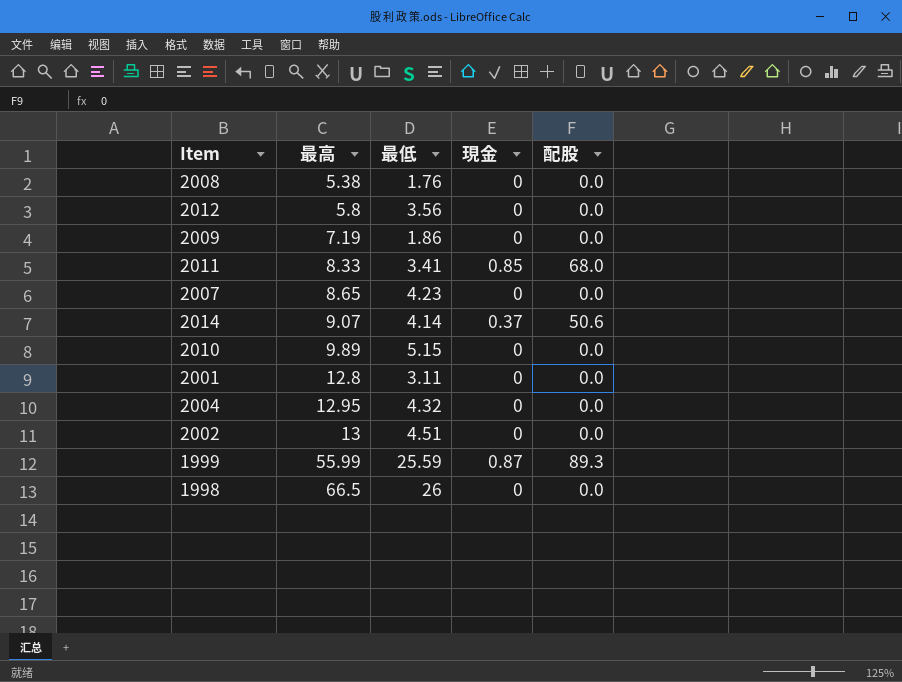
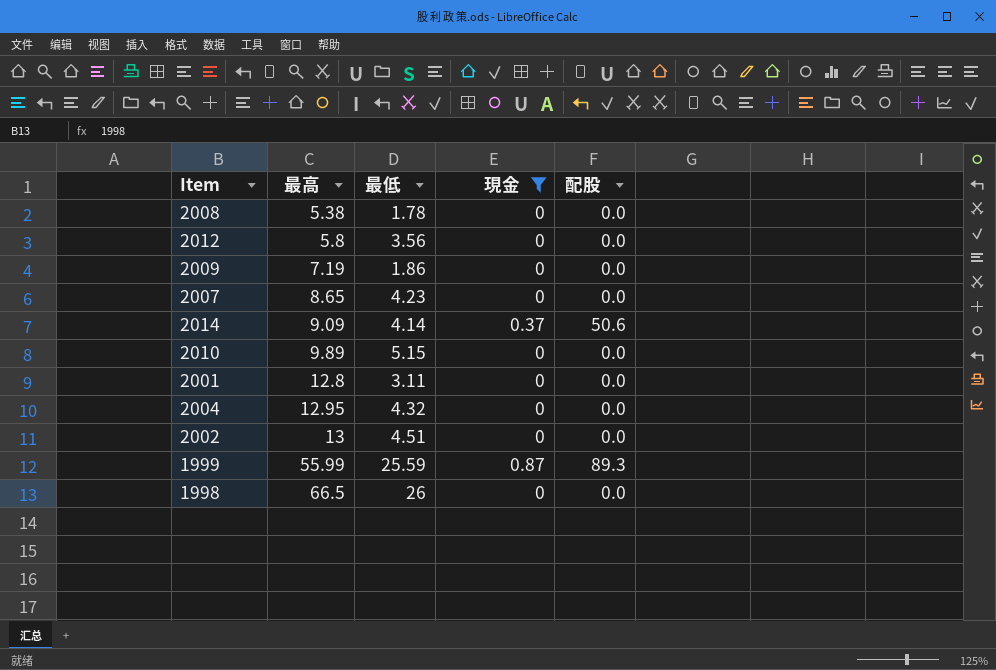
filter: none -> 現金 != 0.85
2008 | 最低: 1.76 -> 1.78
2014 | 最高: 9.07 -> 9.09

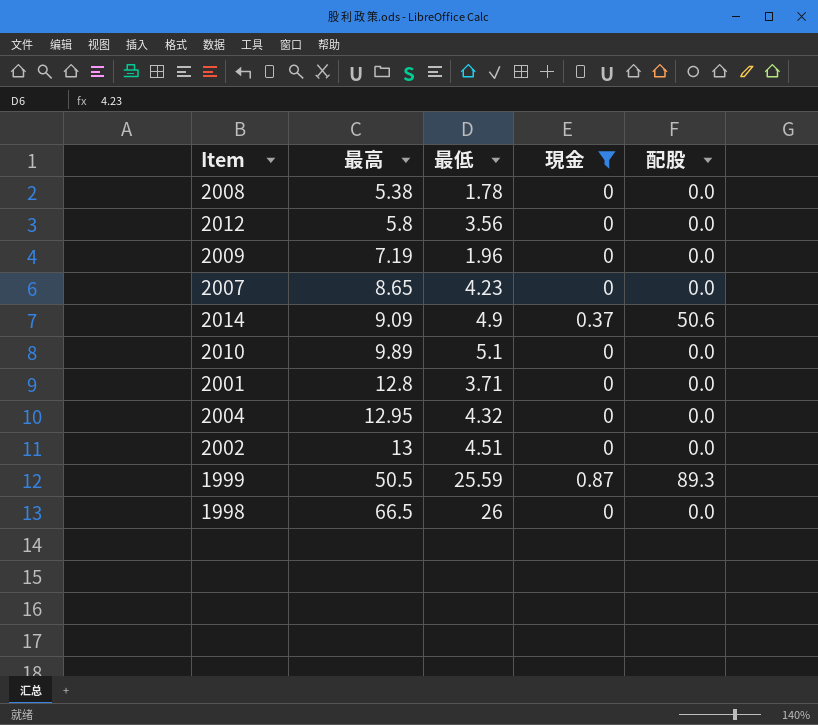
2009 | 最低: 1.86 -> 1.96
2014 | 最低: 4.14 -> 4.9
2010 | 最低: 5.15 -> 5.1
2001 | 最低: 3.11 -> 3.71
1999 | 最高: 55.99 -> 50.5

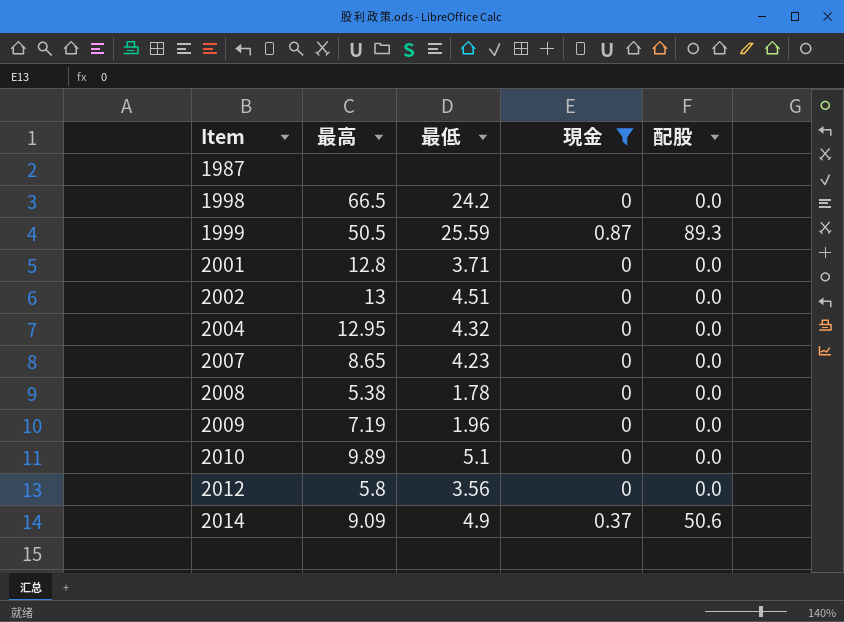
row order: 最高 ascending -> Item ascending
row 1987: none -> none | none | none | none
1998 | 最低: 26 -> 24.2

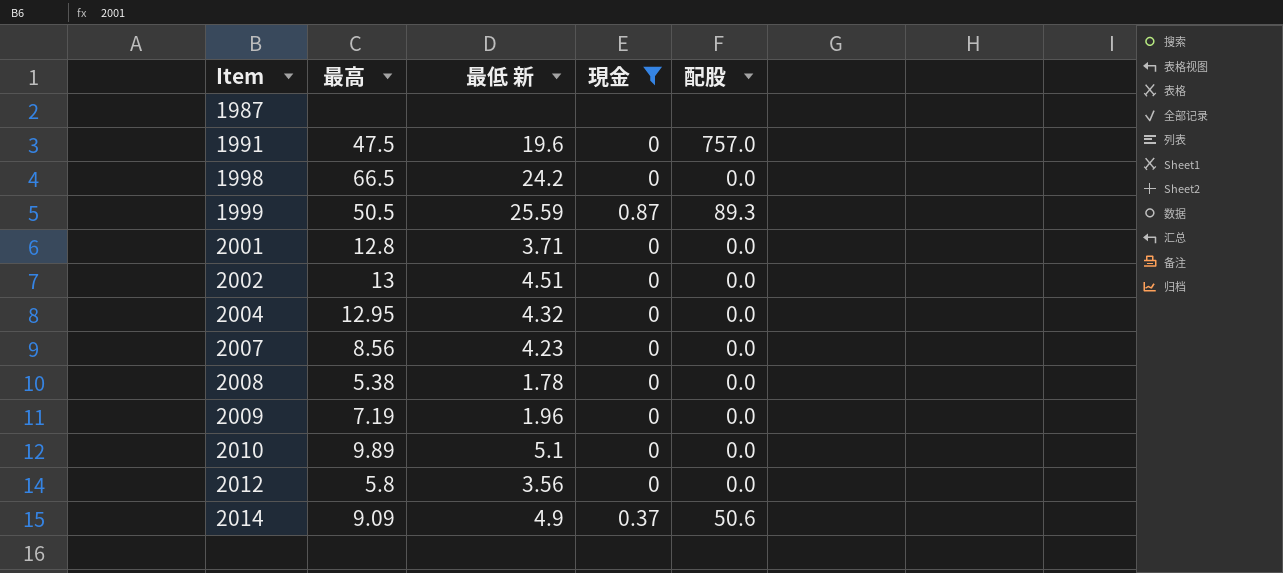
column name: 最低 -> 最低 新
row 1991: none -> 47.5 | 19.6 | 0 | 757.0
2007 | 最高: 8.65 -> 8.56

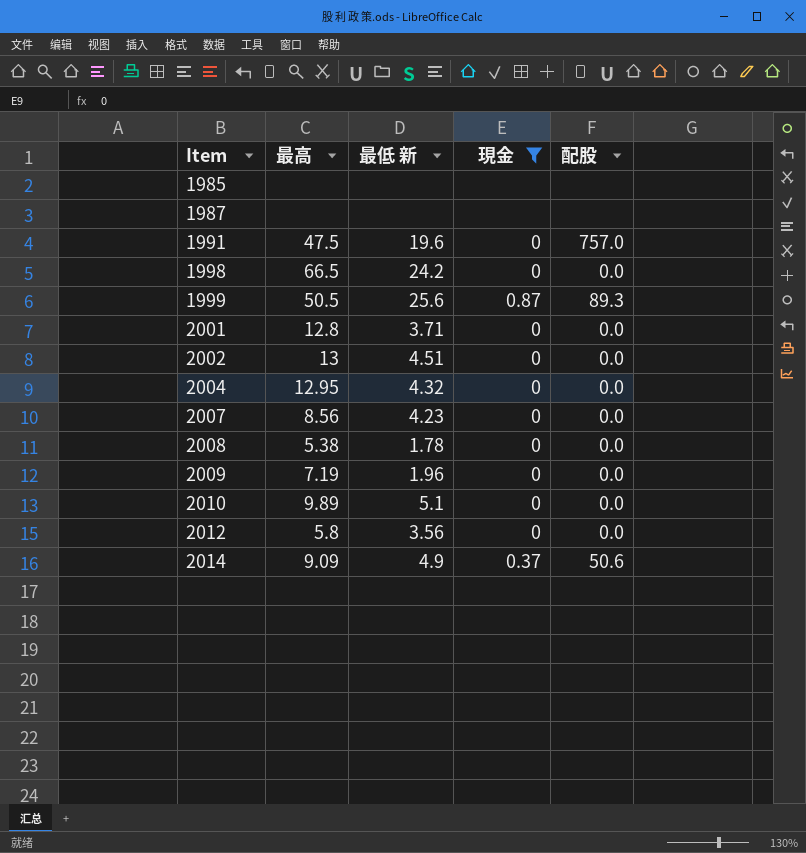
row 1985: none -> none | none | none | none
1999 | 最低 新: 25.59 -> 25.6

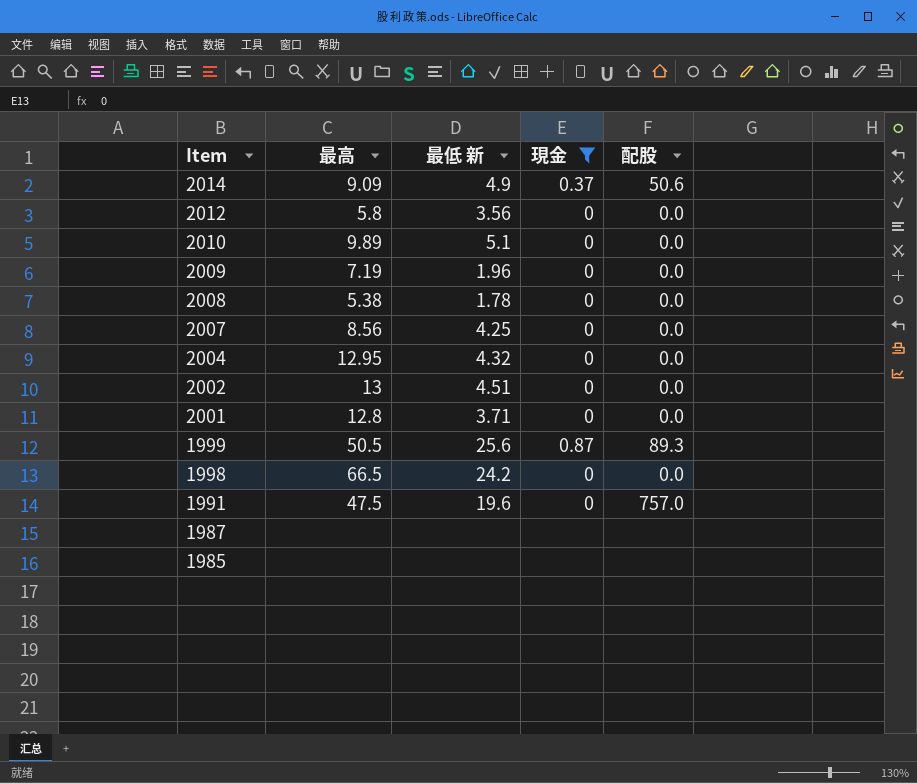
row order: Item ascending -> Item descending
2007 | 最低 新: 4.23 -> 4.25

